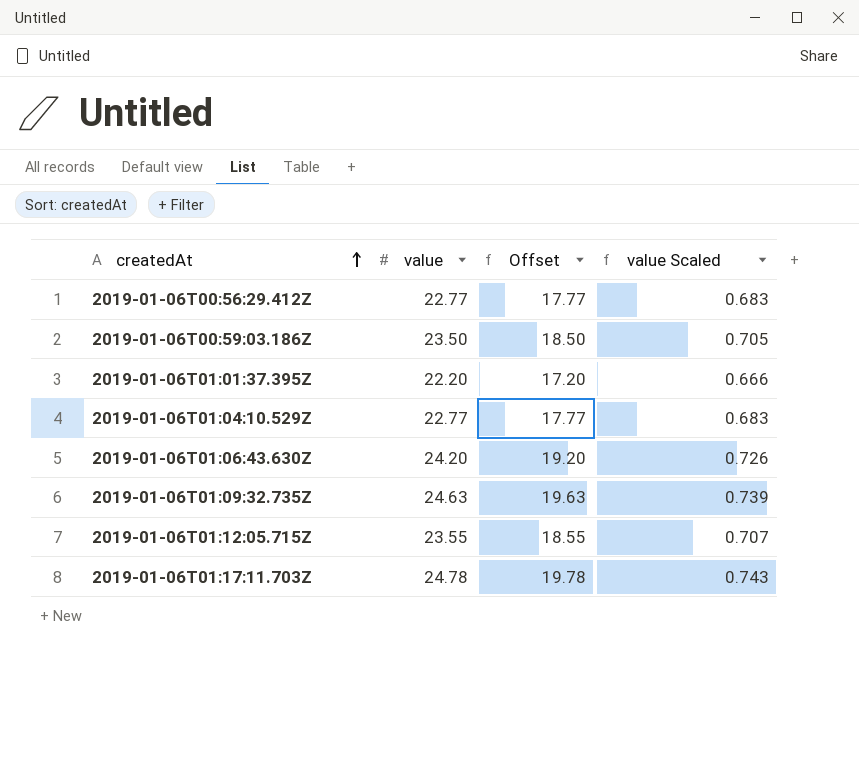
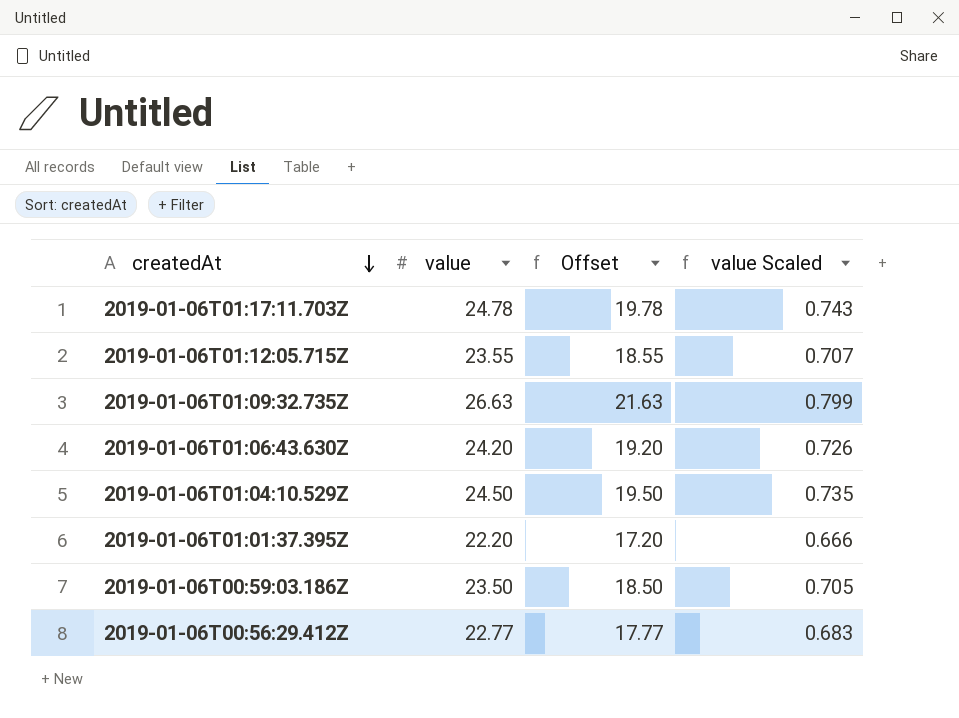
row order: createdAt ascending -> createdAt descending
2019-01-06T01:09:32.735Z | value: 24.63 -> 26.63
2019-01-06T01:09:32.735Z | Offset: 19.63 -> 21.63
2019-01-06T01:09:32.735Z | value Scaled: 0.739 -> 0.799
2019-01-06T01:04:10.529Z | value: 22.77 -> 24.50
2019-01-06T01:04:10.529Z | Offset: 17.77 -> 19.50
2019-01-06T01:04:10.529Z | value Scaled: 0.683 -> 0.735

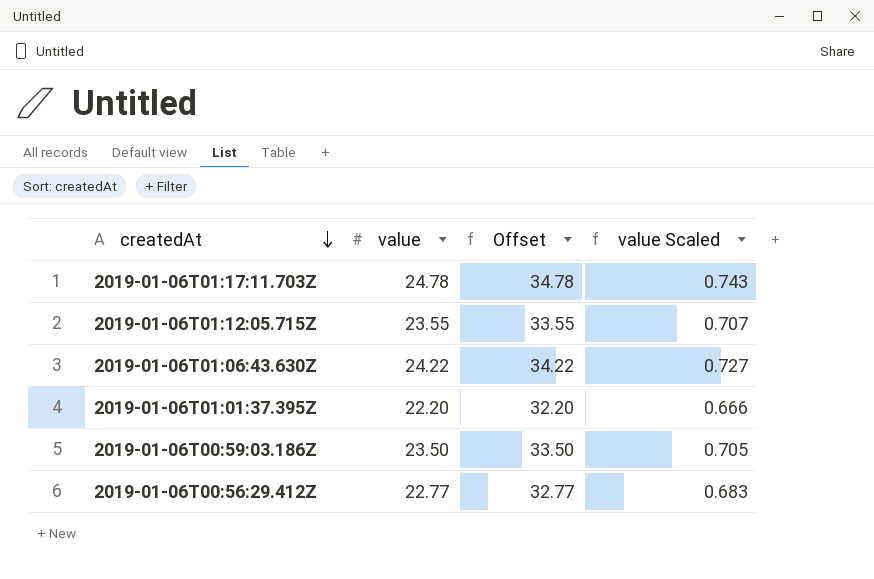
column Offset | formula: [value] - 5 -> [value] + 10
row 2019-01-06T01:09:32.735Z: 26.63 | 21.63 | 0.799 -> none
row 2019-01-06T01:04:10.529Z: 24.50 | 19.50 | 0.735 -> none
2019-01-06T01:06:43.630Z | value: 24.20 -> 24.22
2019-01-06T01:06:43.630Z | value Scaled: 0.726 -> 0.727

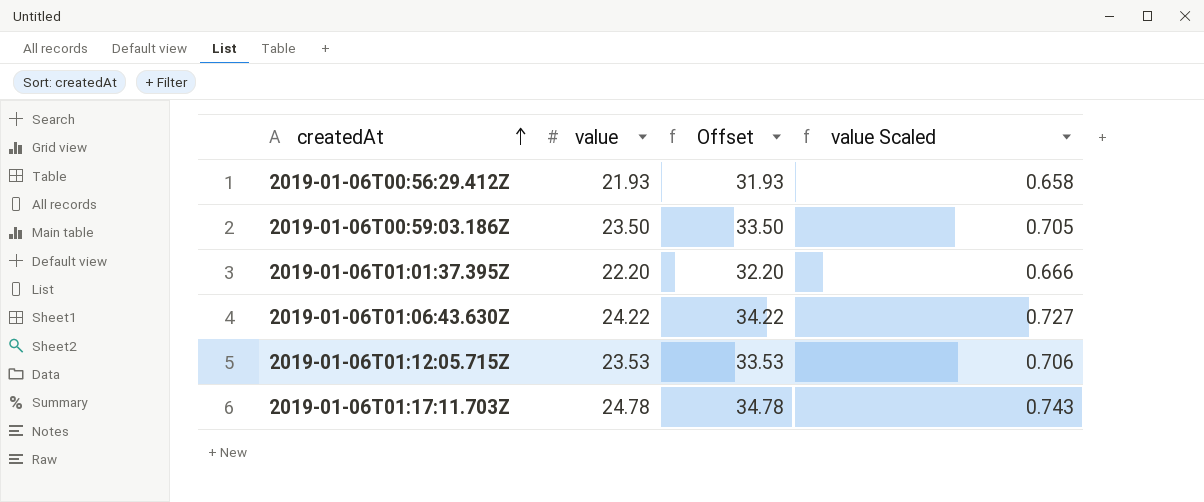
row order: createdAt descending -> createdAt ascending
2019-01-06T00:56:29.412Z | value: 22.77 -> 21.93
2019-01-06T00:56:29.412Z | Offset: 32.77 -> 31.93
2019-01-06T00:56:29.412Z | value Scaled: 0.683 -> 0.658
2019-01-06T01:12:05.715Z | value: 23.55 -> 23.53
2019-01-06T01:12:05.715Z | Offset: 33.55 -> 33.53
2019-01-06T01:12:05.715Z | value Scaled: 0.707 -> 0.706

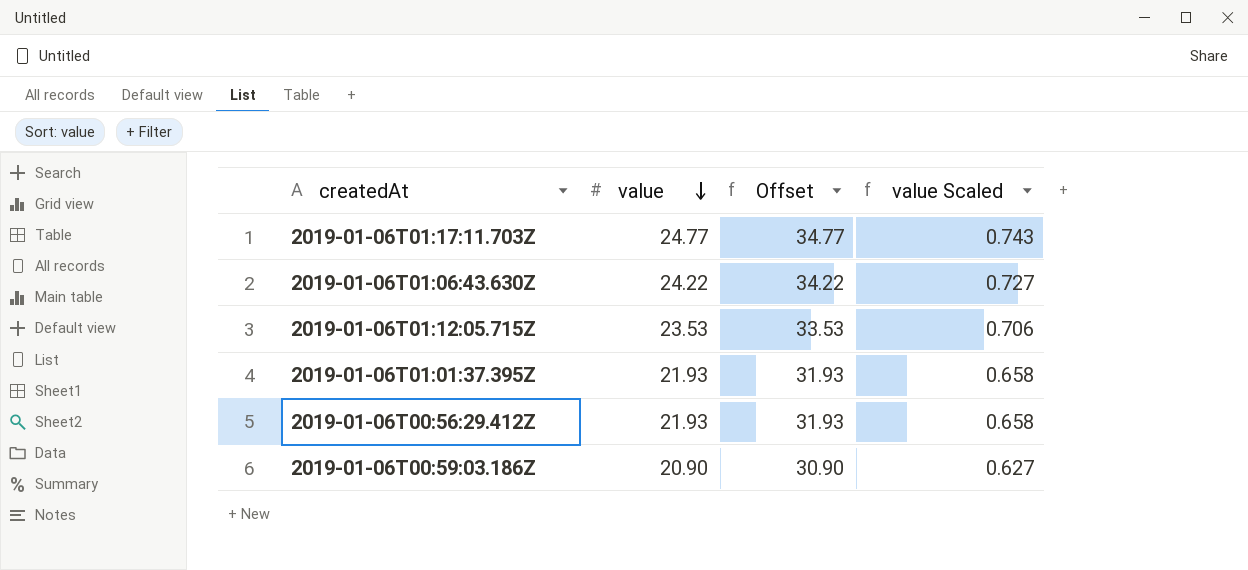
row order: createdAt ascending -> value descending
2019-01-06T01:17:11.703Z | value: 24.78 -> 24.77
2019-01-06T01:17:11.703Z | Offset: 34.78 -> 34.77
2019-01-06T01:01:37.395Z | value: 22.20 -> 21.93
2019-01-06T01:01:37.395Z | Offset: 32.20 -> 31.93
2019-01-06T01:01:37.395Z | value Scaled: 0.666 -> 0.658
2019-01-06T00:59:03.186Z | value: 23.50 -> 20.90
2019-01-06T00:59:03.186Z | Offset: 33.50 -> 30.90
2019-01-06T00:59:03.186Z | value Scaled: 0.705 -> 0.627

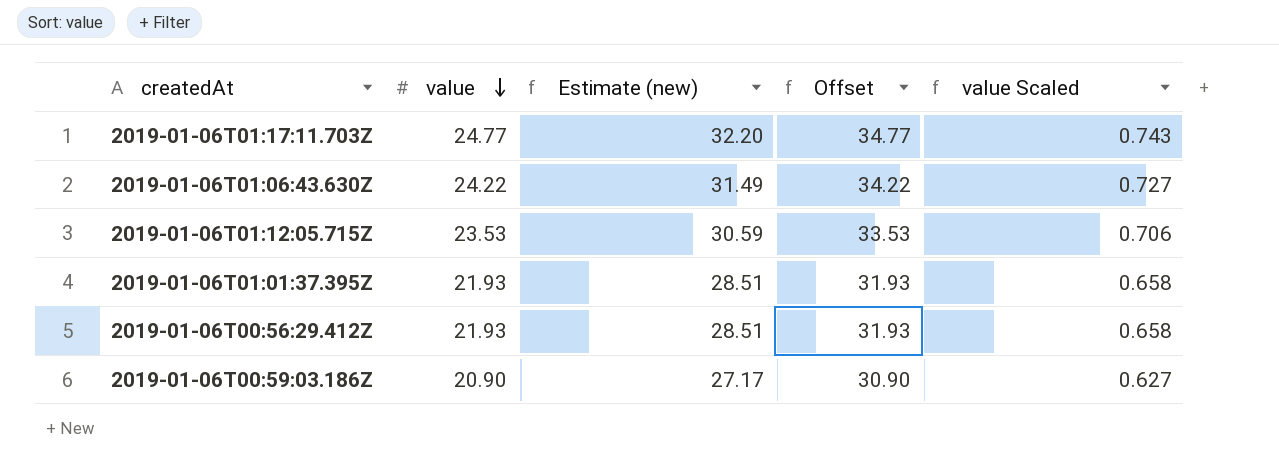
column Estimate (new) | formula: none -> [value] * 1.3

